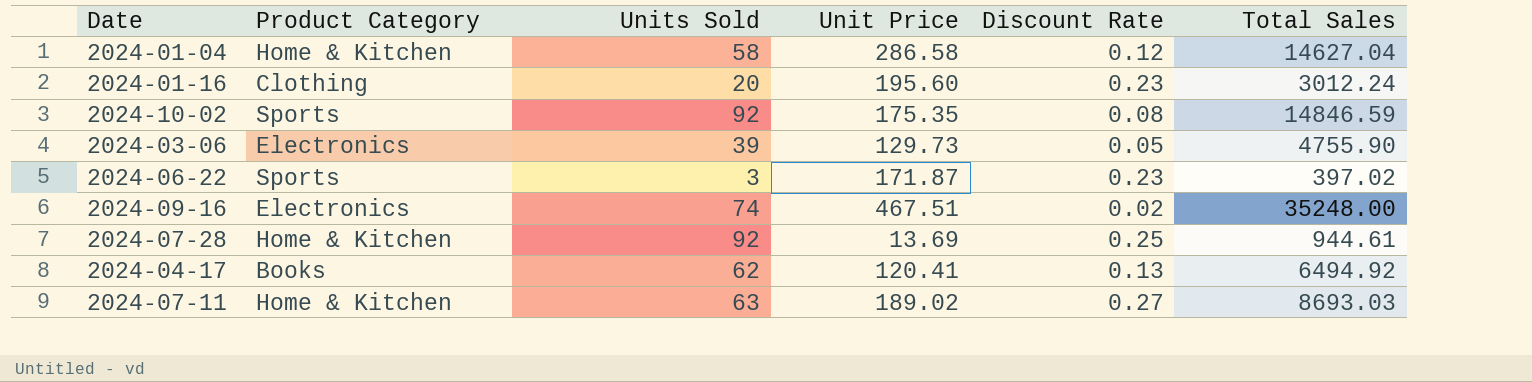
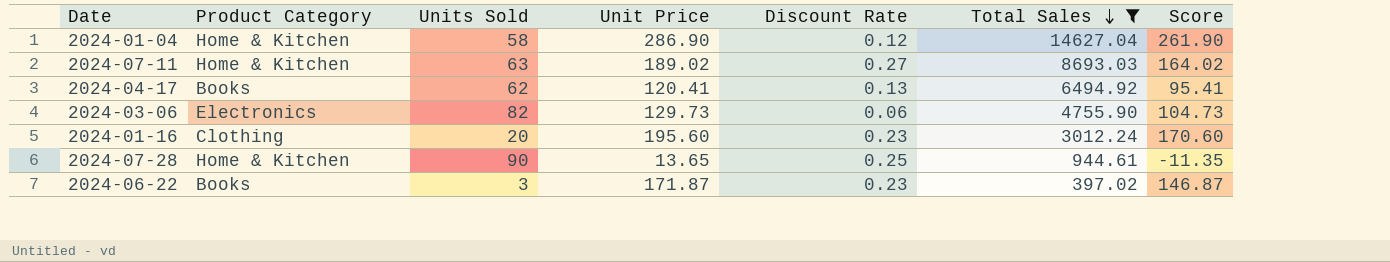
filter: none -> Total Sales <= 14627.04
row order: none -> Total Sales descending
column Score | formula: none -> [Unit Price] - 25
2024-01-04 | Unit Price: 286.58 -> 286.90
2024-03-06 | Units Sold: 39 -> 82
2024-03-06 | Discount Rate: 0.05 -> 0.06
2024-07-28 | Units Sold: 92 -> 90
2024-07-28 | Unit Price: 13.69 -> 13.65
2024-06-22 | Product Category: Sports -> Books

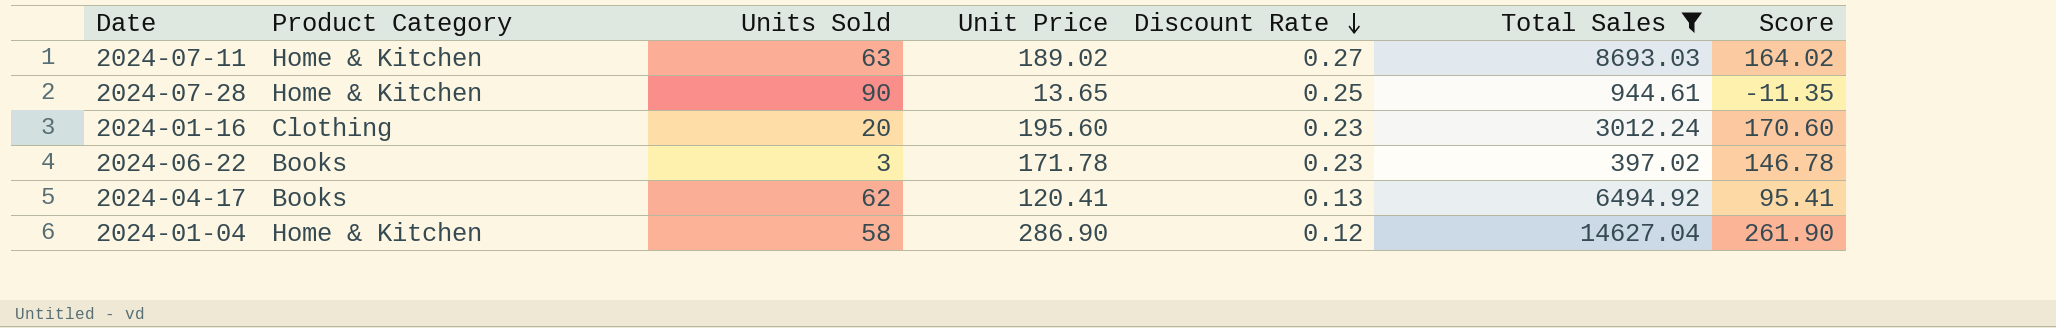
row order: Total Sales descending -> Discount Rate descending
row 2024-03-06: Electronics | 82 | 129.73 | 0.06 | 4755.90 | 104.73 -> none
2024-06-22 | Unit Price: 171.87 -> 171.78
2024-06-22 | Score: 146.87 -> 146.78

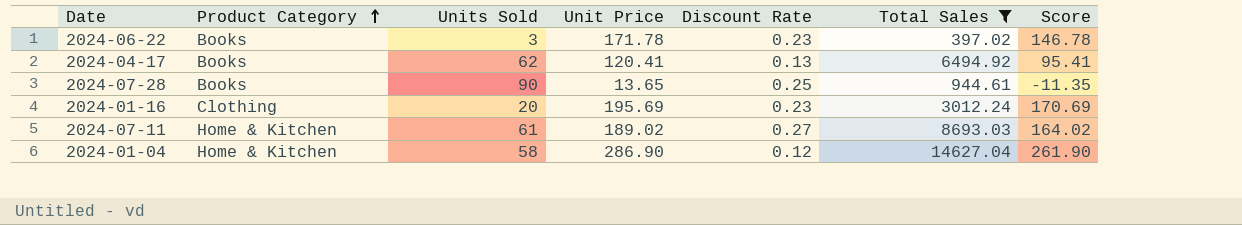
row order: Discount Rate descending -> Product Category ascending
2024-07-28 | Product Category: Home & Kitchen -> Books
2024-01-16 | Unit Price: 195.60 -> 195.69
2024-01-16 | Score: 170.60 -> 170.69
2024-07-11 | Units Sold: 63 -> 61

